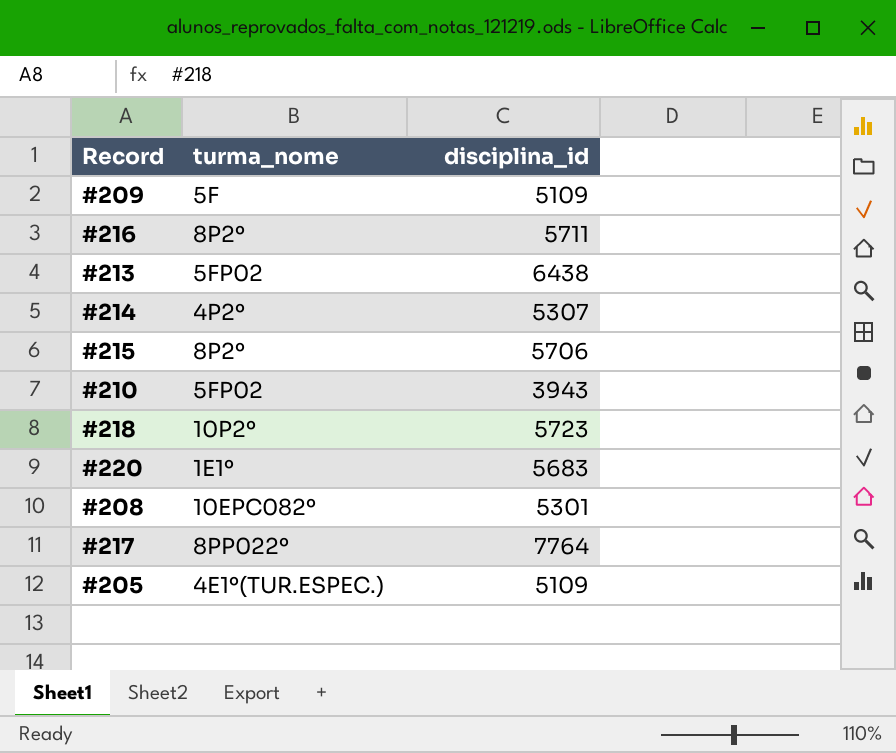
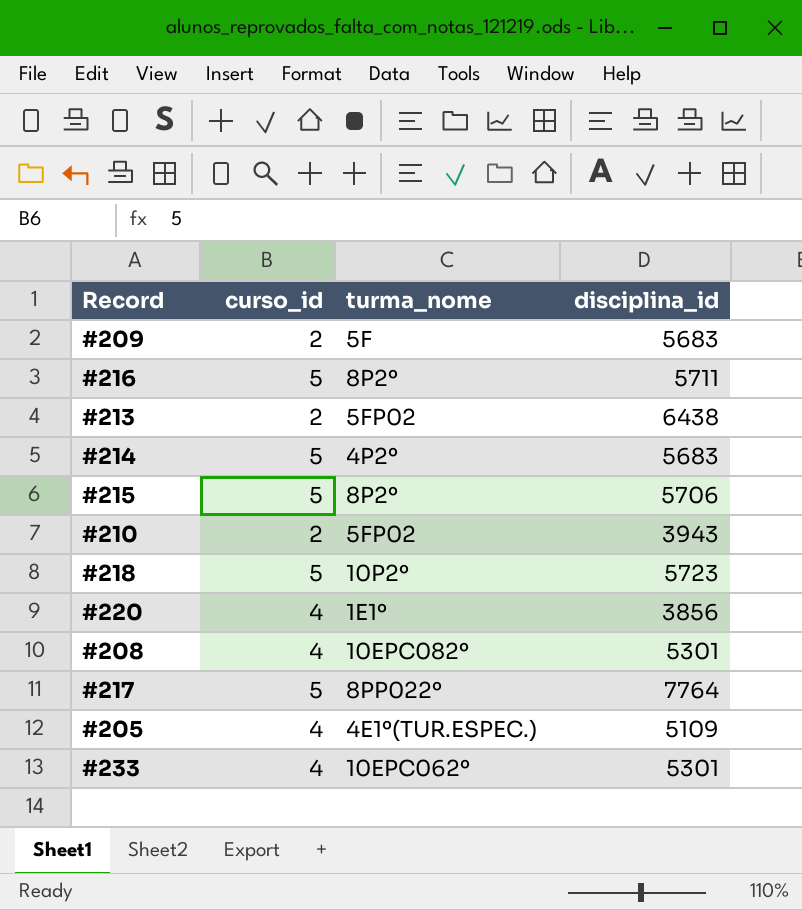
column curso_id | position: none -> 2
#209 | disciplina_id: 5109 -> 5683
#214 | disciplina_id: 5307 -> 5683
#220 | disciplina_id: 5683 -> 3856
row #233: none -> 4 | 10EPC062º | 5301

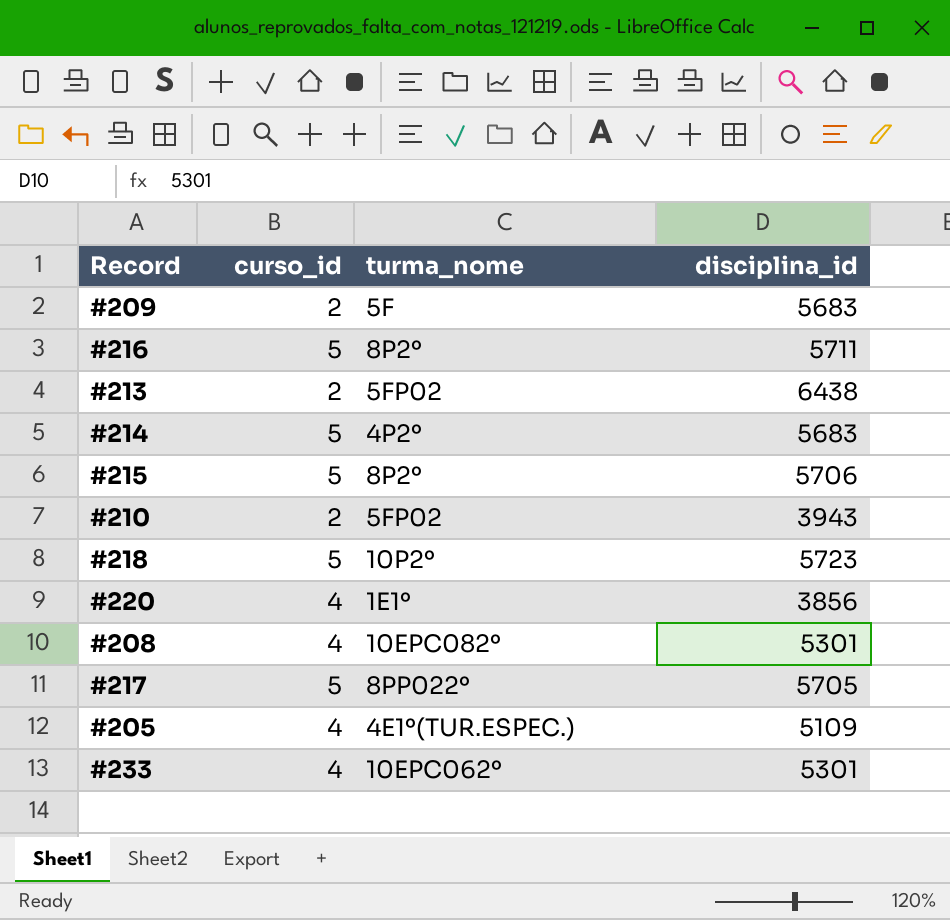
#217 | disciplina_id: 7764 -> 5705

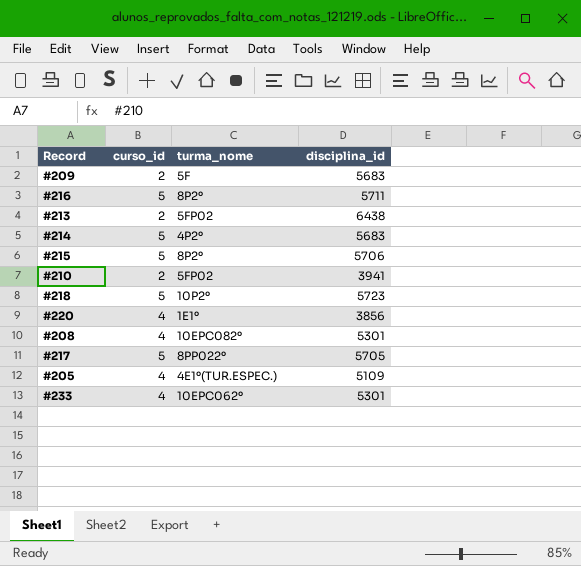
#210 | disciplina_id: 3943 -> 3941

